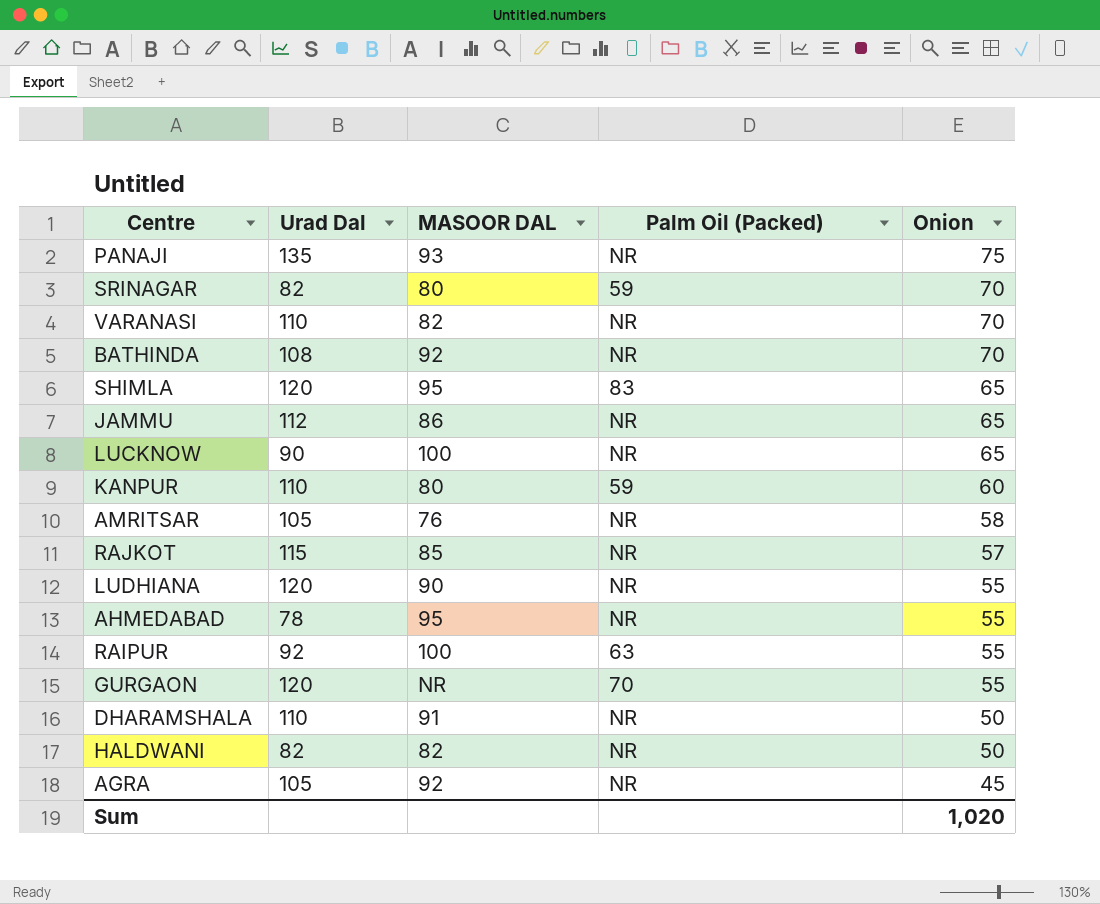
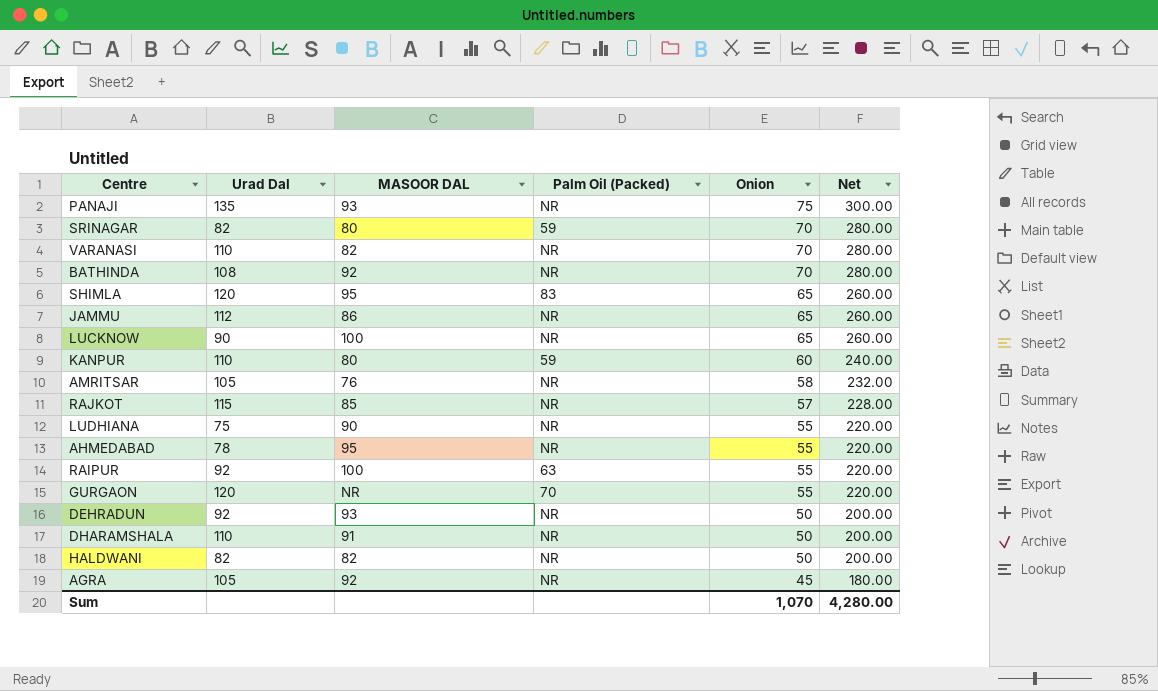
column Net | formula: none -> [Onion] * 4
LUDHIANA | Urad Dal: 120 -> 75
row DEHRADUN: none -> 92 | 93 | NR | 50 | 200.00
Sum | Onion: 1,020 -> 1,070

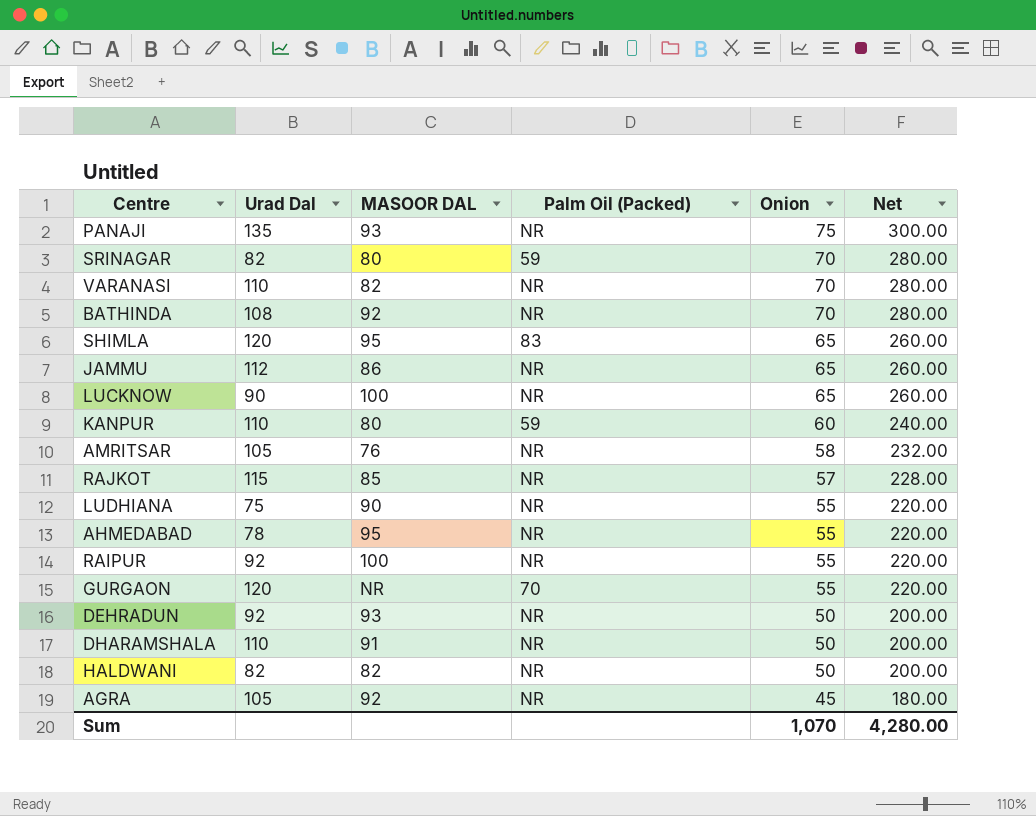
RAIPUR | Palm Oil (Packed): 63 -> NR

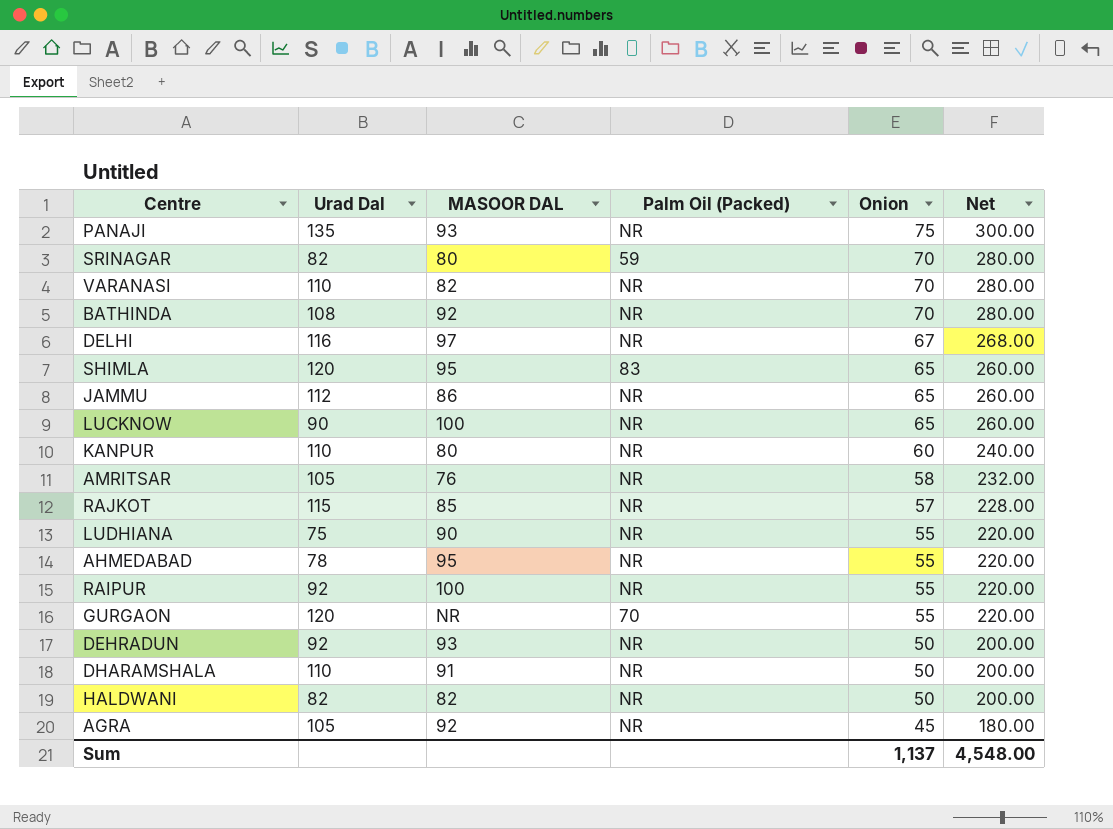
row DELHI: none -> 116 | 97 | NR | 67 | 268.00
KANPUR | Palm Oil (Packed): 59 -> NR
Sum | Onion: 1,070 -> 1,137
Sum | Net: 4,280.00 -> 4,548.00

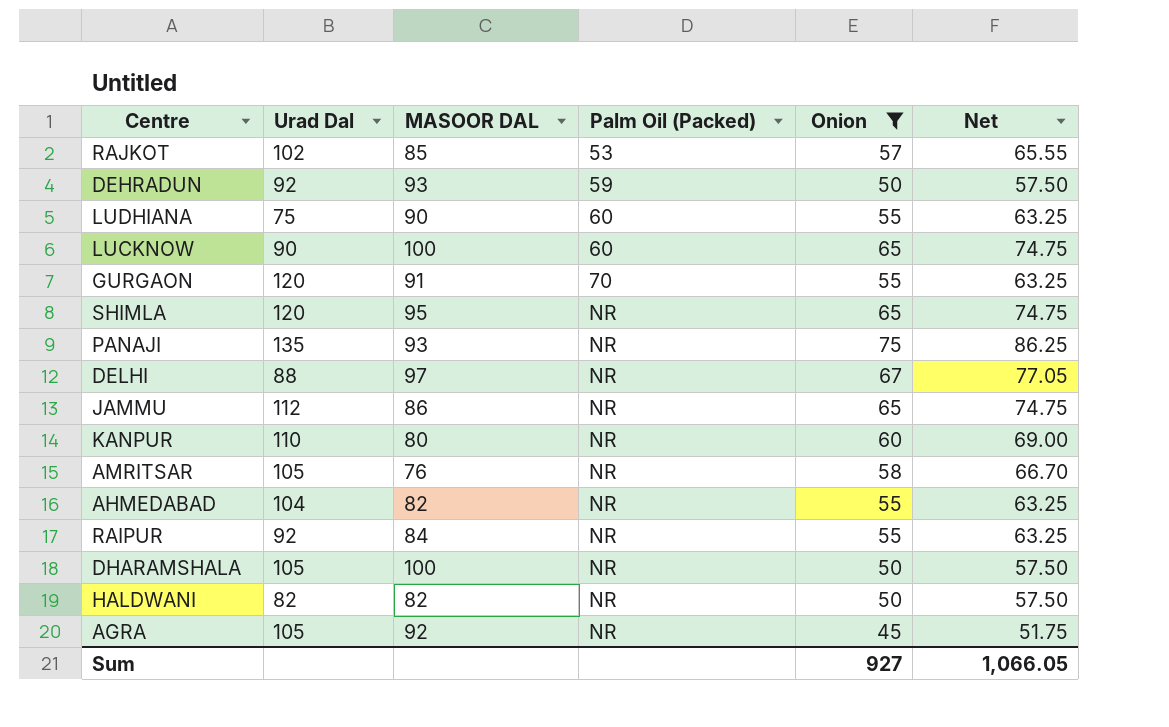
filter: none -> Onion != 70
row order: Onion descending -> Palm Oil (Packed) ascending
column Net | formula: [Onion] * 4 -> [Onion] * 1.15
RAJKOT | Urad Dal: 115 -> 102
RAJKOT | Palm Oil (Packed): NR -> 53
DEHRADUN | Palm Oil (Packed): NR -> 59
LUDHIANA | Palm Oil (Packed): NR -> 60
LUCKNOW | Palm Oil (Packed): NR -> 60
GURGAON | MASOOR DAL: NR -> 91
SHIMLA | Palm Oil (Packed): 83 -> NR
DELHI | Urad Dal: 116 -> 88
AHMEDABAD | Urad Dal: 78 -> 104
AHMEDABAD | MASOOR DAL: 95 -> 82
RAIPUR | MASOOR DAL: 100 -> 84
DHARAMSHALA | Urad Dal: 110 -> 105
DHARAMSHALA | MASOOR DAL: 91 -> 100
Sum | Onion: 1,137 -> 927
Sum | Net: 4,548.00 -> 1,066.05

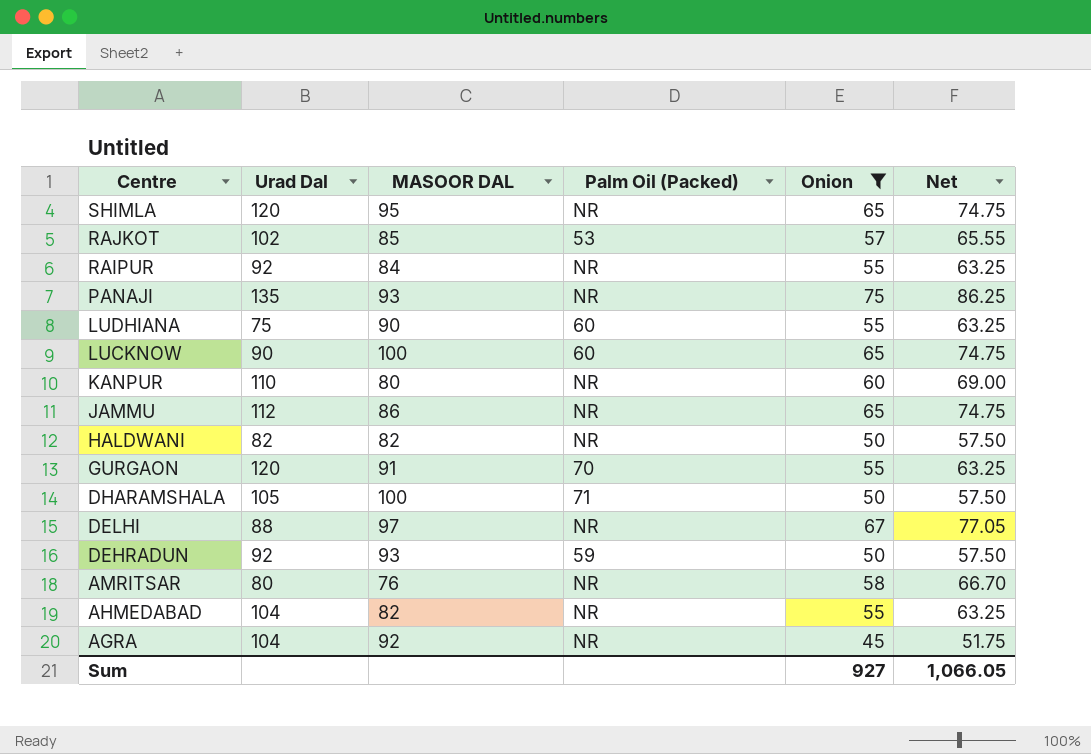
row order: Palm Oil (Packed) ascending -> Centre descending
DHARAMSHALA | Palm Oil (Packed): NR -> 71
AMRITSAR | Urad Dal: 105 -> 80
AGRA | Urad Dal: 105 -> 104

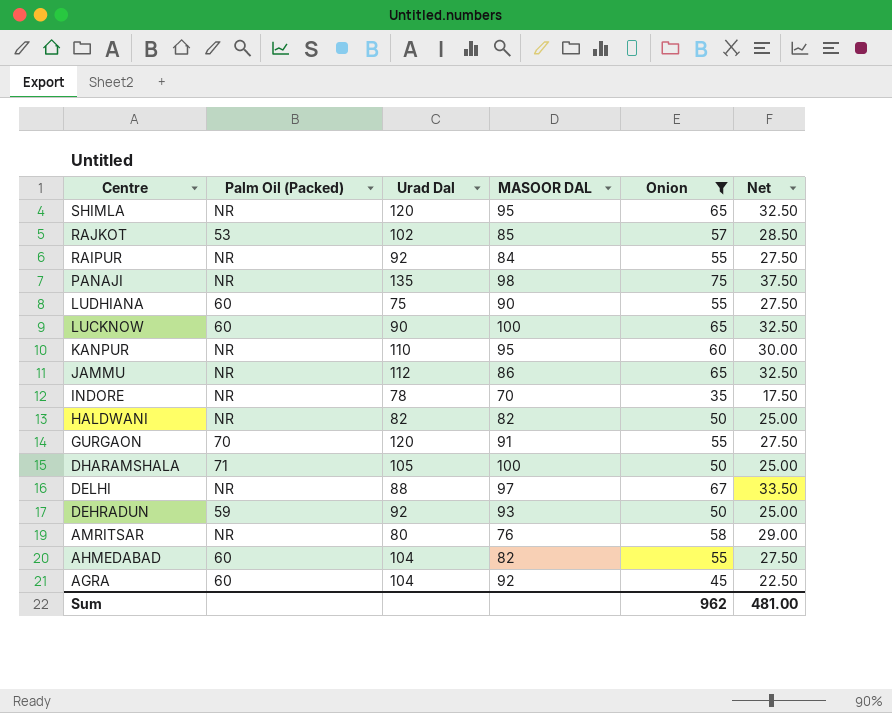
column Palm Oil (Packed) | position: 4 -> 2
column Net | formula: [Onion] * 1.15 -> [Onion] * 0.5
PANAJI | MASOOR DAL: 93 -> 98
KANPUR | MASOOR DAL: 80 -> 95
row INDORE: none -> NR | 78 | 70 | 35 | 17.50
AHMEDABAD | Palm Oil (Packed): NR -> 60
AGRA | Palm Oil (Packed): NR -> 60
Sum | Onion: 927 -> 962
Sum | Net: 1,066.05 -> 481.00

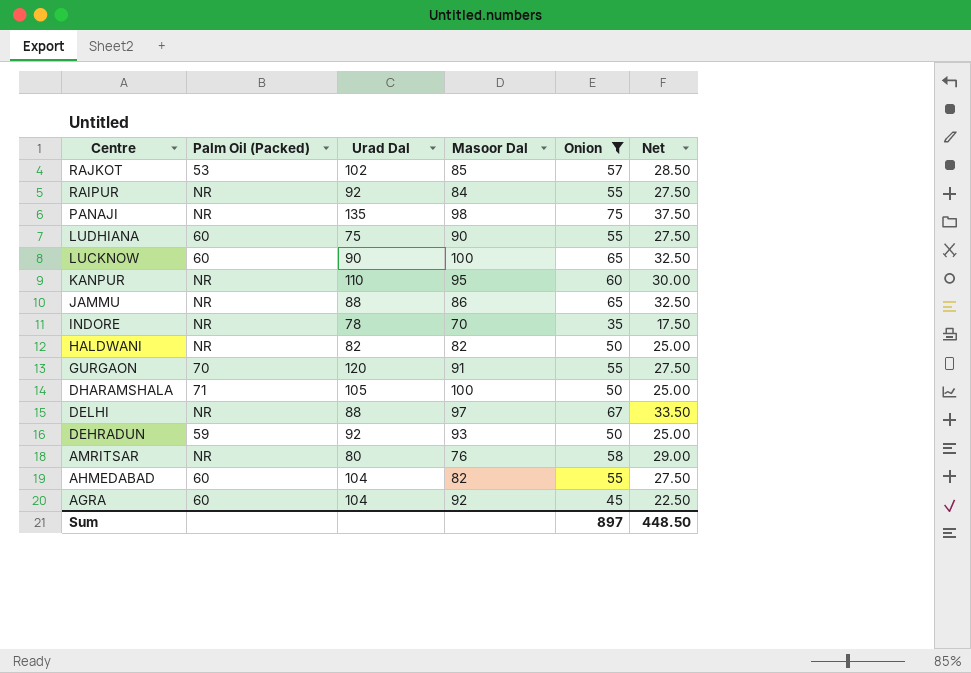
column name: MASOOR DAL -> Masoor Dal
row SHIMLA: NR | 120 | 95 | 65 | 32.50 -> none
JAMMU | Urad Dal: 112 -> 88
Sum | Onion: 962 -> 897
Sum | Net: 481.00 -> 448.50

